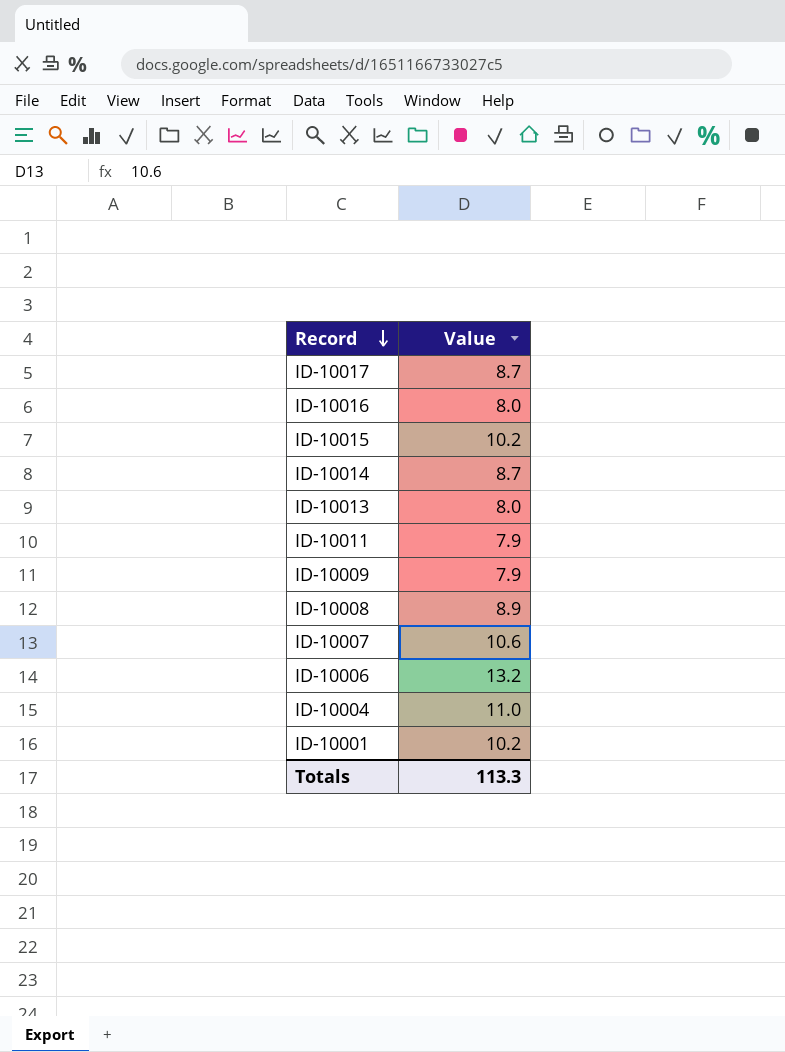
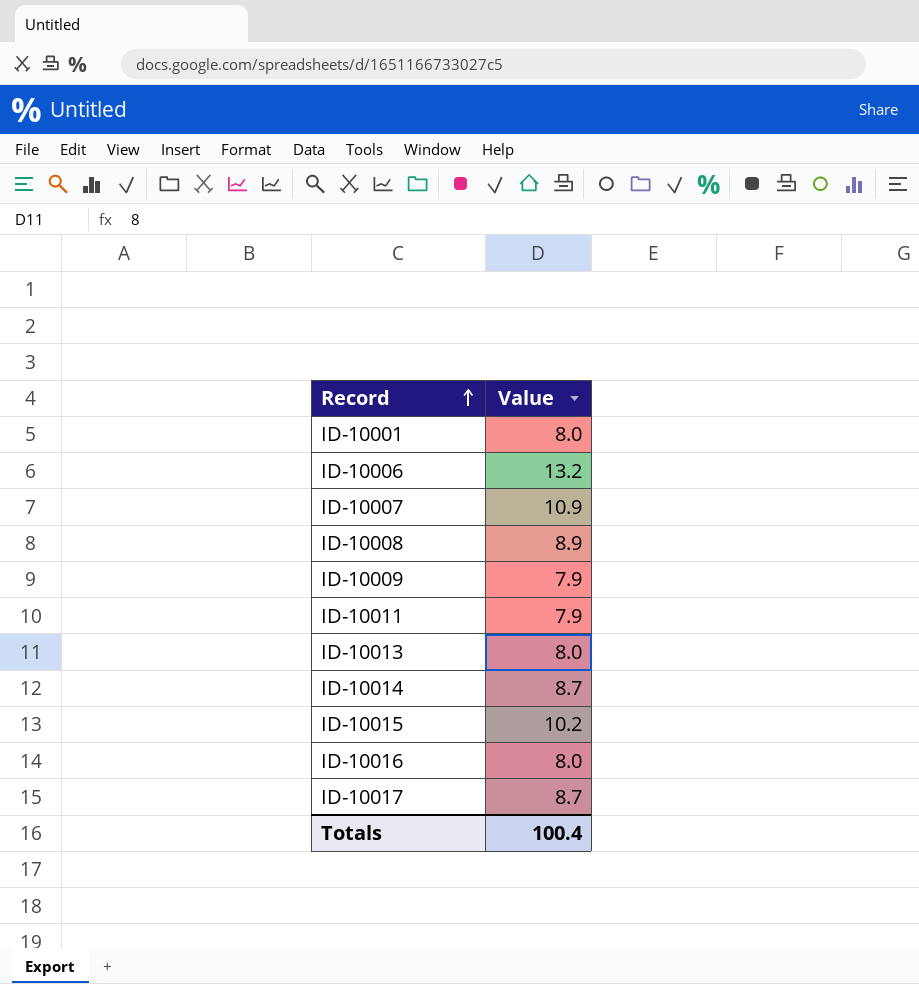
row order: Record descending -> Record ascending
row ID-10004: 11.0 -> none
ID-10001 | Value: 10.2 -> 8.0
ID-10007 | Value: 10.6 -> 10.9
Totals | Value: 113.3 -> 100.4

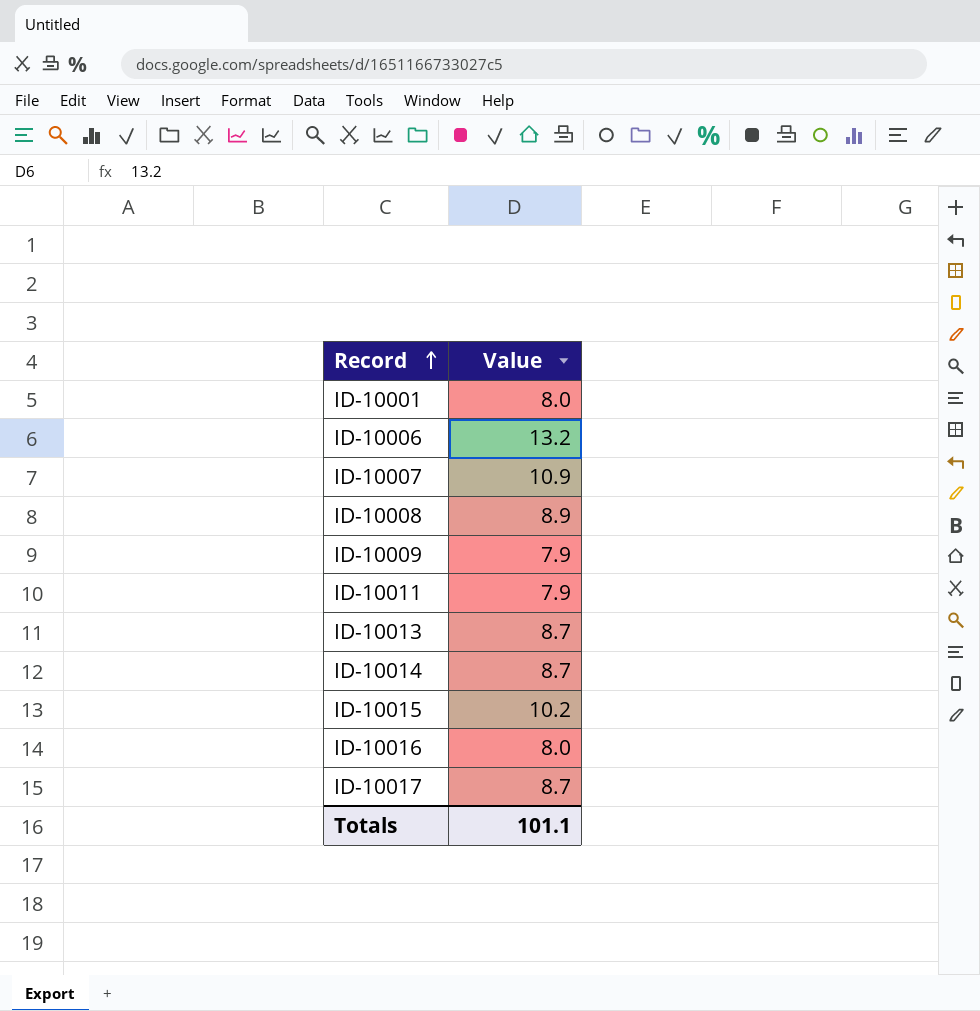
ID-10013 | Value: 8.0 -> 8.7
Totals | Value: 100.4 -> 101.1

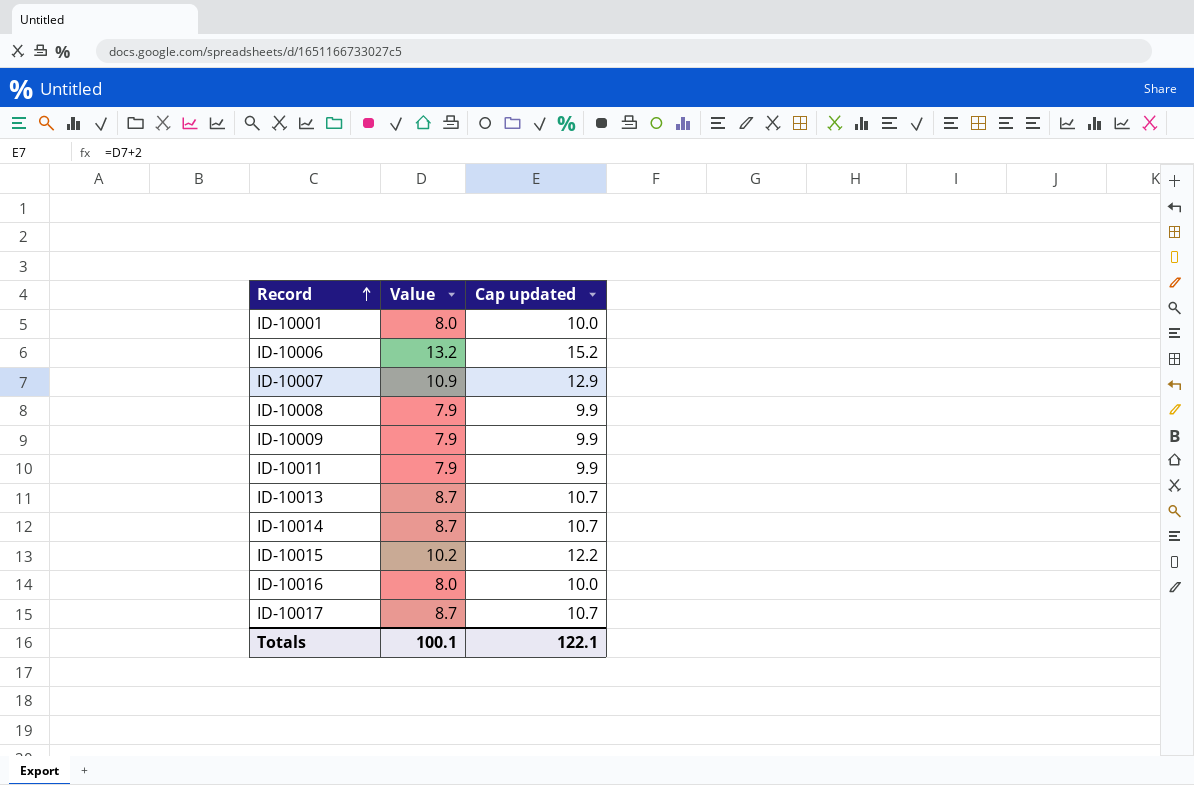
column Cap updated | formula: none -> [Value] + 2
ID-10008 | Value: 8.9 -> 7.9
Totals | Value: 101.1 -> 100.1

